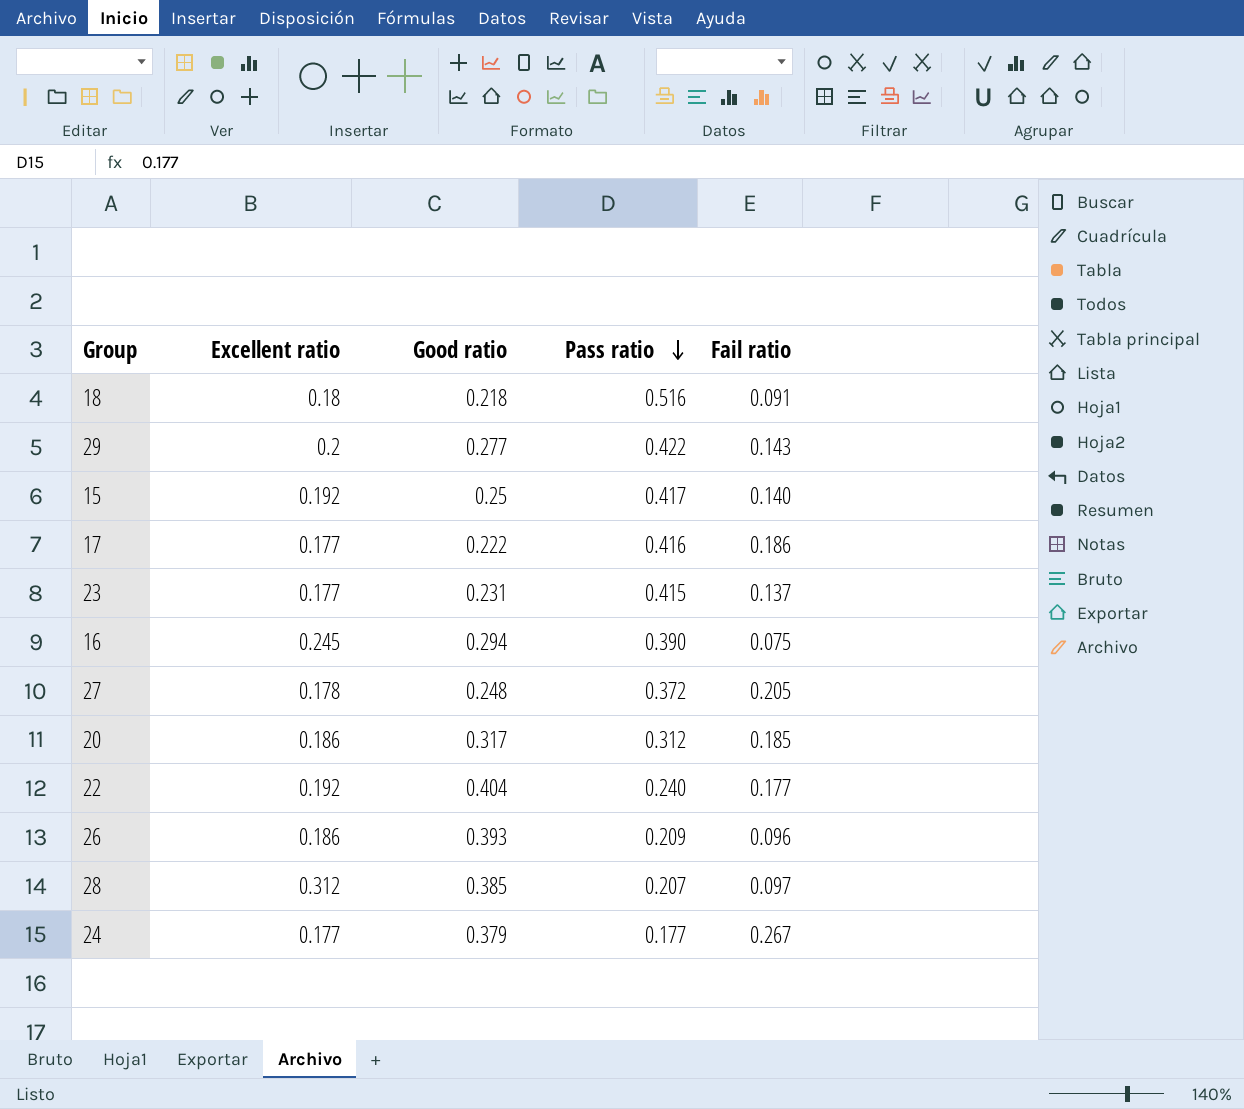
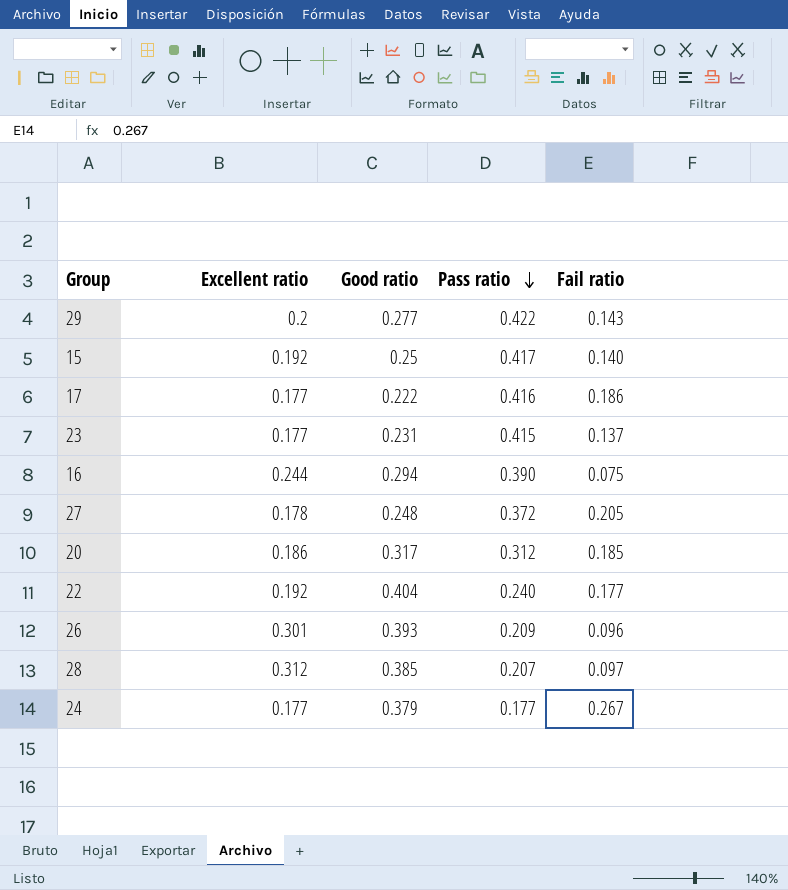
row 18: 0.18 | 0.218 | 0.516 | 0.091 -> none
16 | Excellent ratio: 0.245 -> 0.244
26 | Excellent ratio: 0.186 -> 0.301

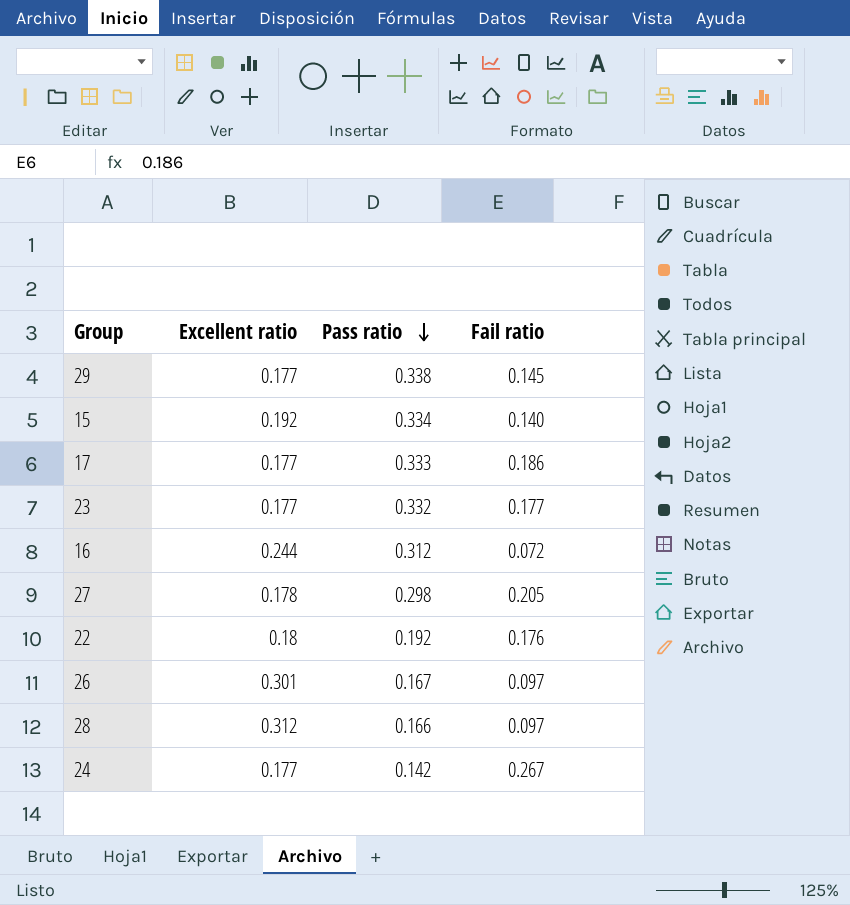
column Good ratio | position: 3 -> none
row 20: 0.186 | 0.317 | 0.312 | 0.185 -> none
29 | Excellent ratio: 0.2 -> 0.177
29 | Pass ratio: 0.422 -> 0.338
29 | Fail ratio: 0.143 -> 0.145
15 | Pass ratio: 0.417 -> 0.334
17 | Pass ratio: 0.416 -> 0.333
23 | Pass ratio: 0.415 -> 0.332
23 | Fail ratio: 0.137 -> 0.177
16 | Pass ratio: 0.390 -> 0.312
16 | Fail ratio: 0.075 -> 0.072
27 | Pass ratio: 0.372 -> 0.298
22 | Excellent ratio: 0.192 -> 0.18
22 | Pass ratio: 0.240 -> 0.192
22 | Fail ratio: 0.177 -> 0.176
26 | Pass ratio: 0.209 -> 0.167
26 | Fail ratio: 0.096 -> 0.097
28 | Pass ratio: 0.207 -> 0.166
24 | Pass ratio: 0.177 -> 0.142

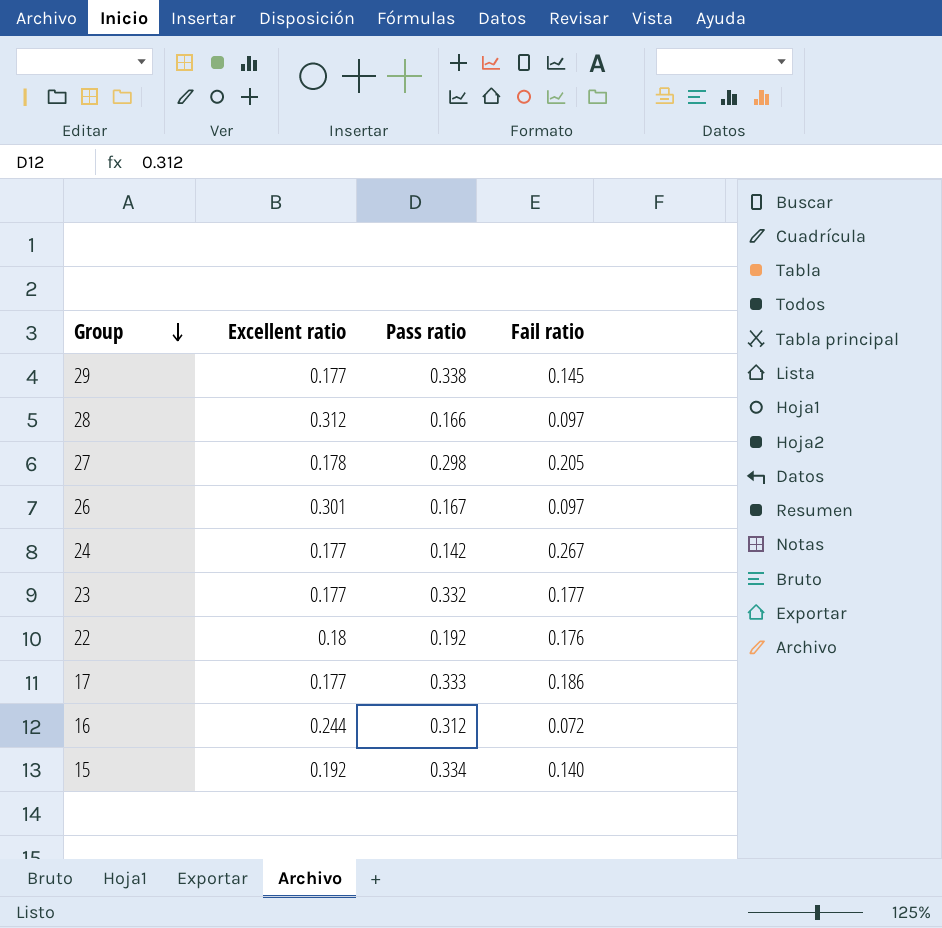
row order: Pass ratio descending -> Group descending

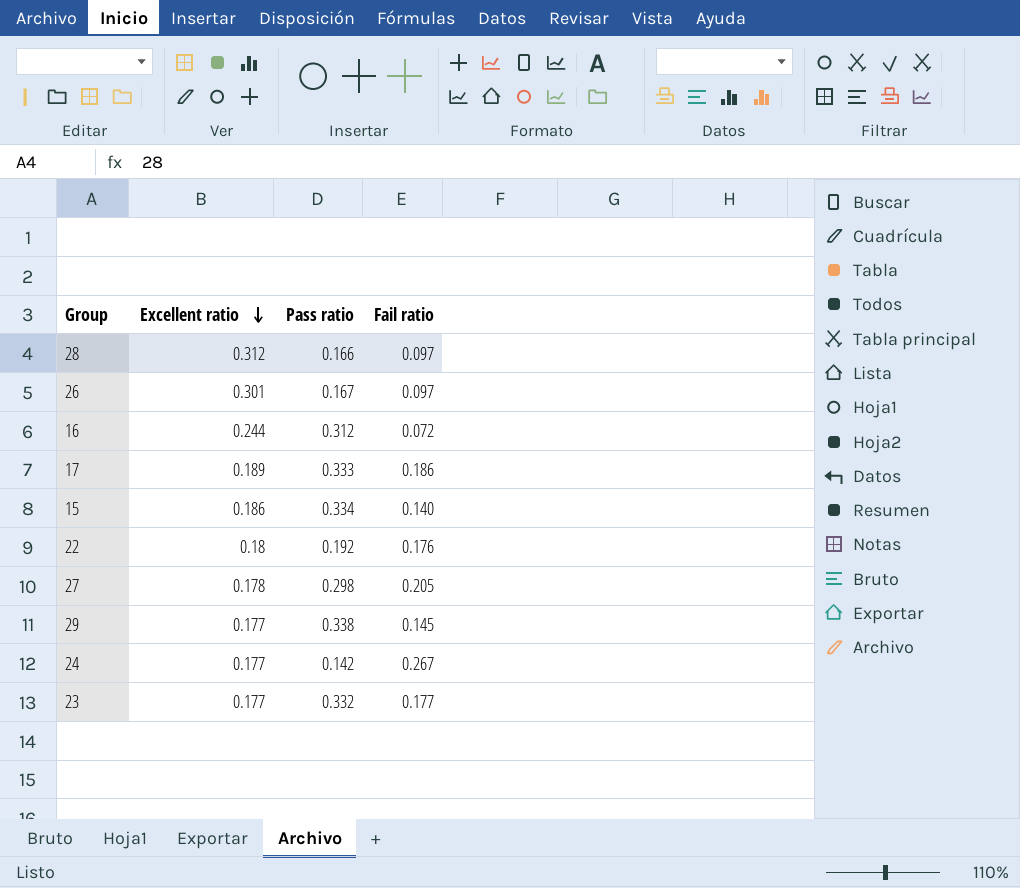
row order: Group descending -> Excellent ratio descending
17 | Excellent ratio: 0.177 -> 0.189
15 | Excellent ratio: 0.192 -> 0.186

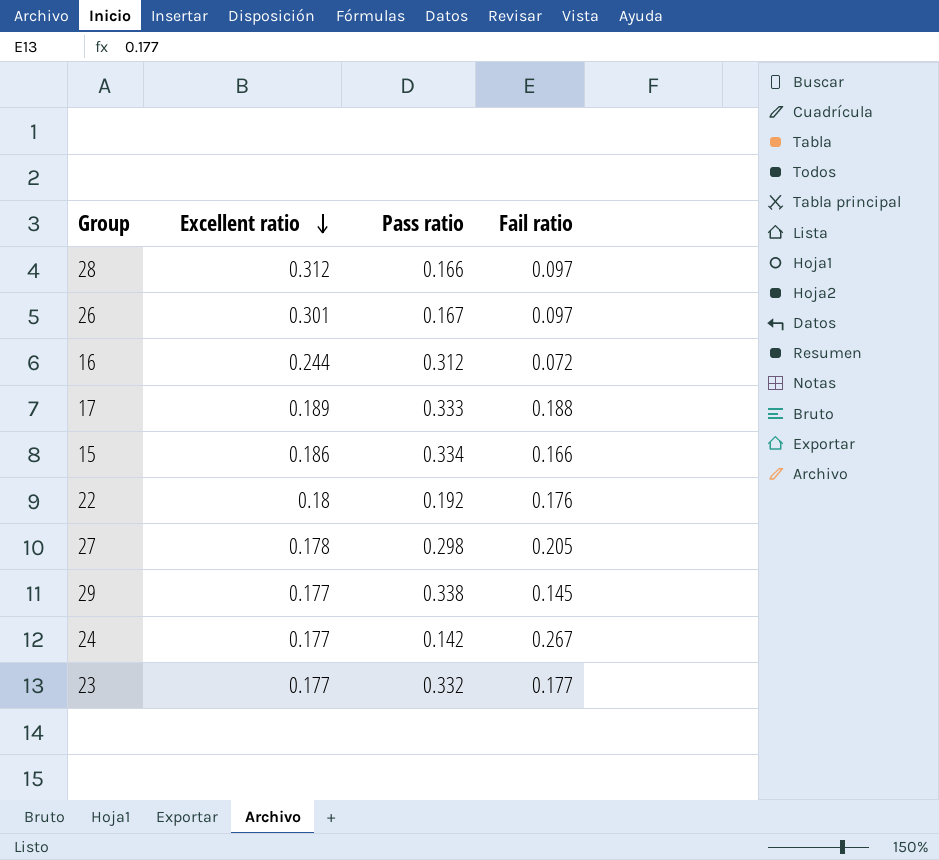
17 | Fail ratio: 0.186 -> 0.188
15 | Fail ratio: 0.140 -> 0.166

